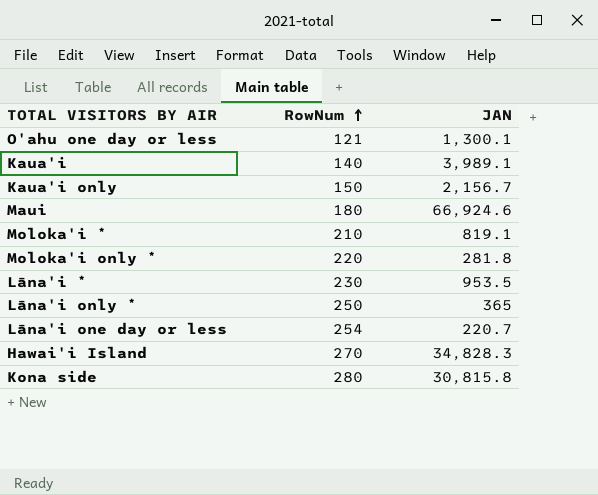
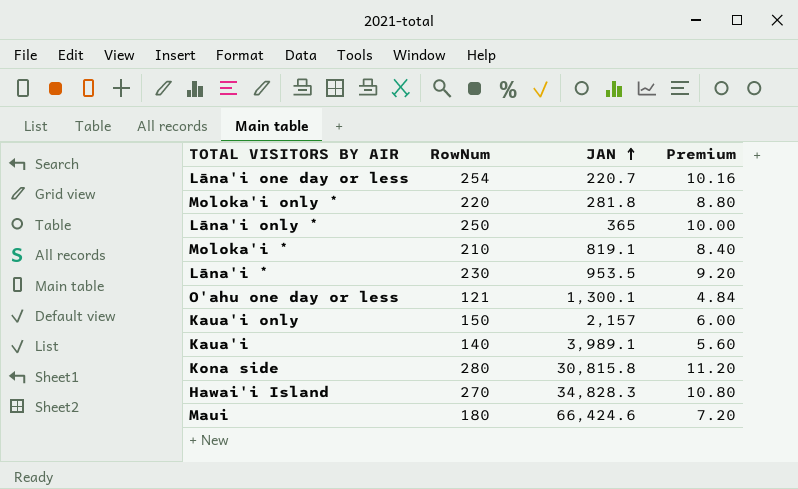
row order: RowNum ascending -> JAN ascending
column Premium | formula: none -> [RowNum] * 0.04
Kaua'i only | JAN: 2,156.7 -> 2,157
Maui | JAN: 66,924.6 -> 66,424.6

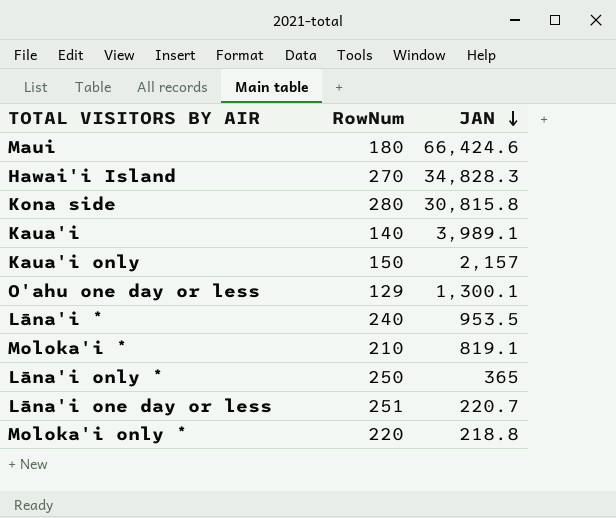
row order: JAN ascending -> JAN descending
column Premium | formula: [RowNum] * 0.04 -> none
O'ahu one day or less | RowNum: 121 -> 129
Lāna'i * | RowNum: 230 -> 240
Lāna'i one day or less | RowNum: 254 -> 251
Moloka'i only * | JAN: 281.8 -> 218.8

